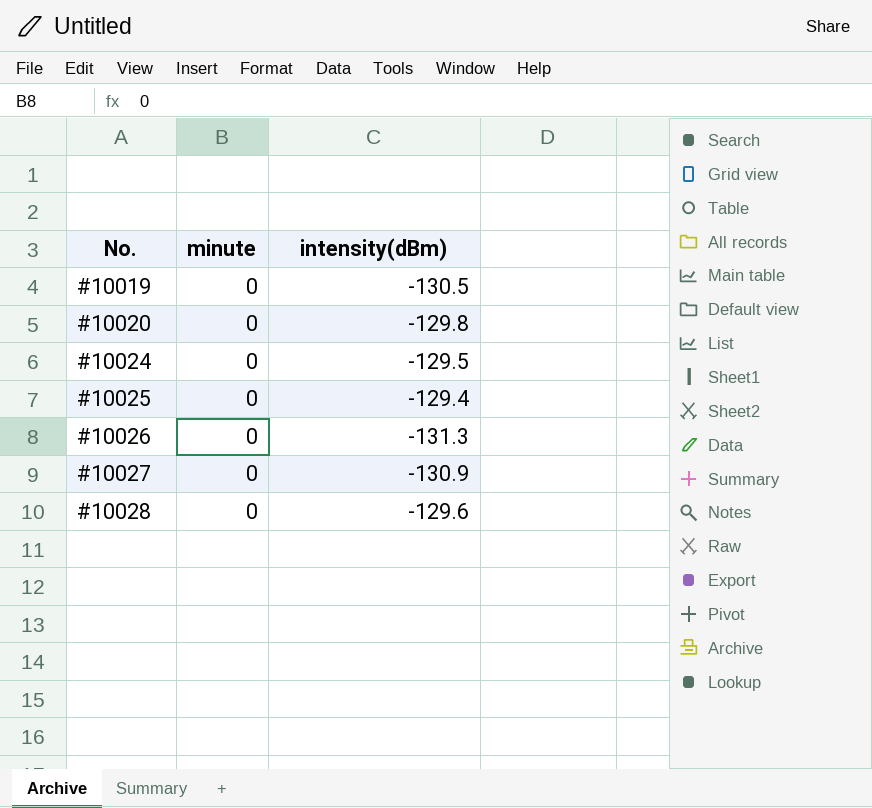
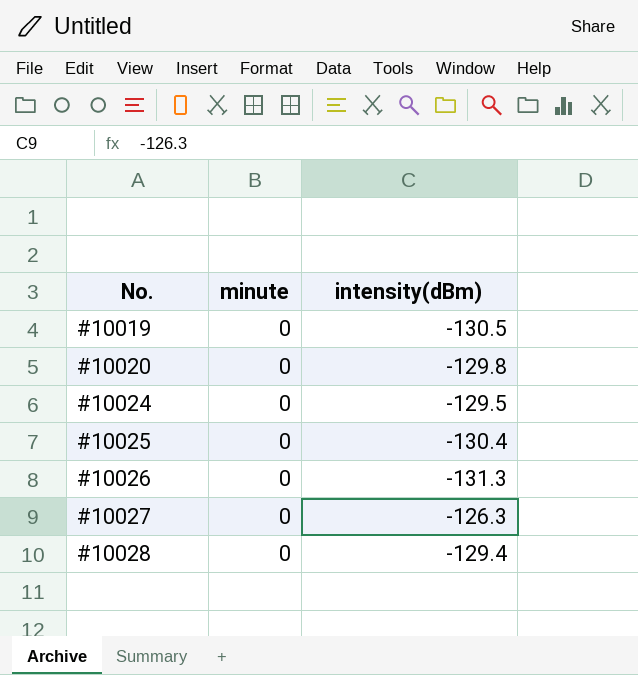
#10025 | intensity(dBm): -129.4 -> -130.4
#10027 | intensity(dBm): -130.9 -> -126.3
#10028 | intensity(dBm): -129.6 -> -129.4

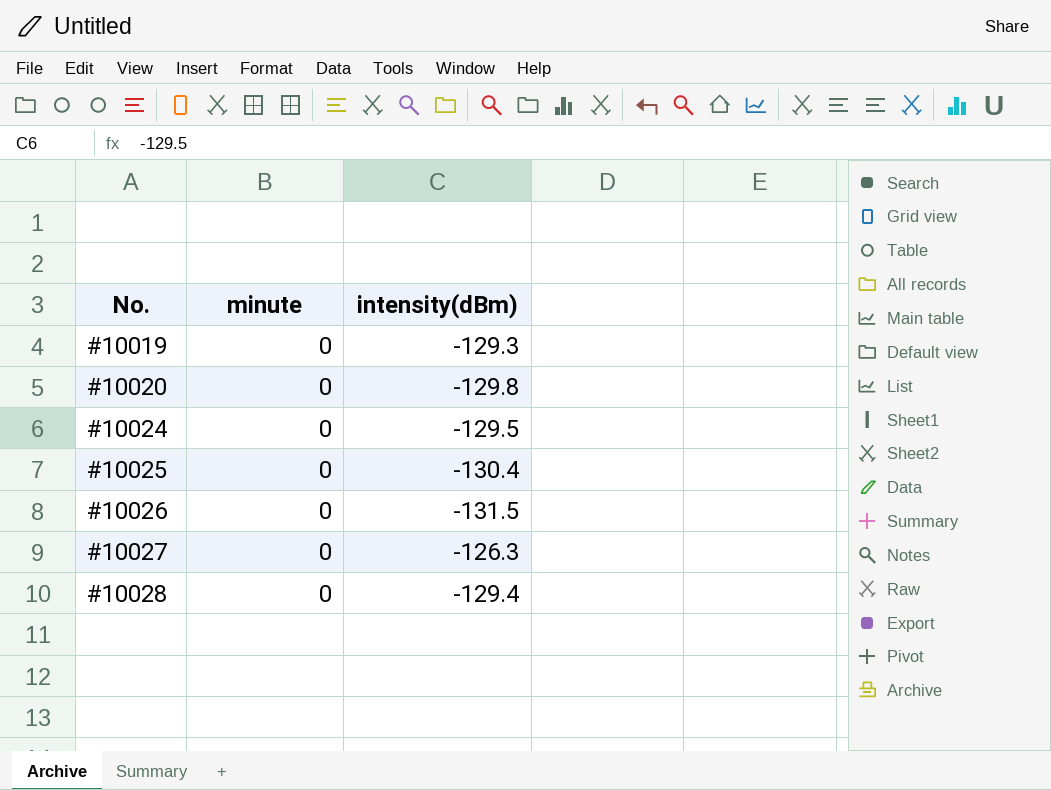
#10019 | intensity(dBm): -130.5 -> -129.3
#10026 | intensity(dBm): -131.3 -> -131.5

